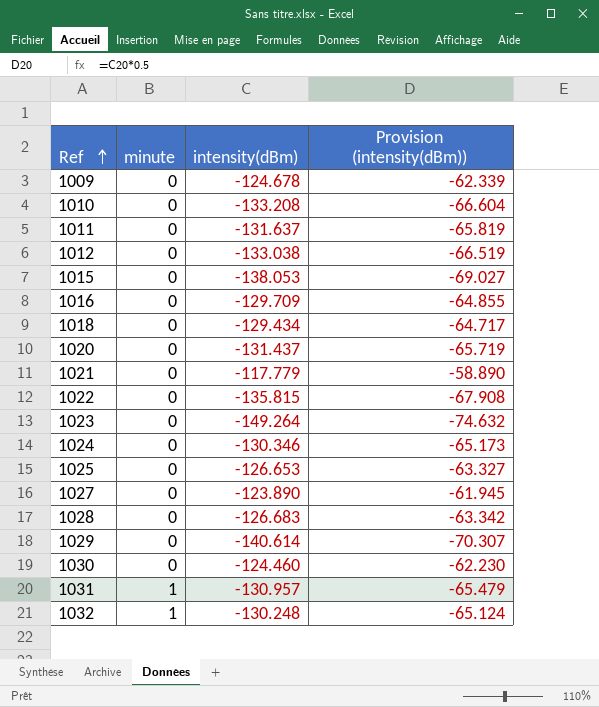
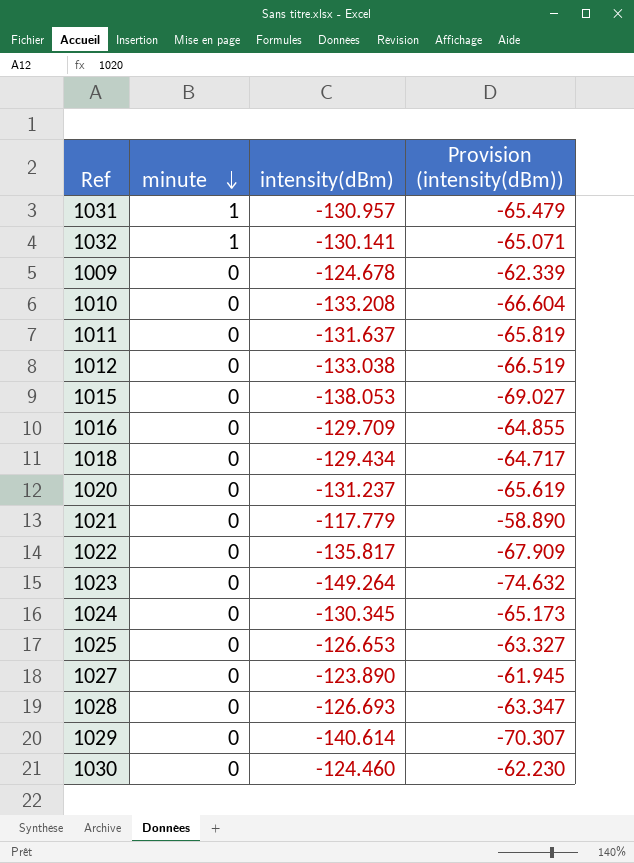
row order: Ref ascending -> minute descending
1032 | intensity(dBm): -130.248 -> -130.141
1032 | Provision (intensity(dBm)): -65.124 -> -65.071
1020 | intensity(dBm): -131.437 -> -131.237
1020 | Provision (intensity(dBm)): -65.719 -> -65.619
1022 | intensity(dBm): -135.815 -> -135.817
1022 | Provision (intensity(dBm)): -67.908 -> -67.909
1024 | intensity(dBm): -130.346 -> -130.345
1028 | intensity(dBm): -126.683 -> -126.693
1028 | Provision (intensity(dBm)): -63.342 -> -63.347

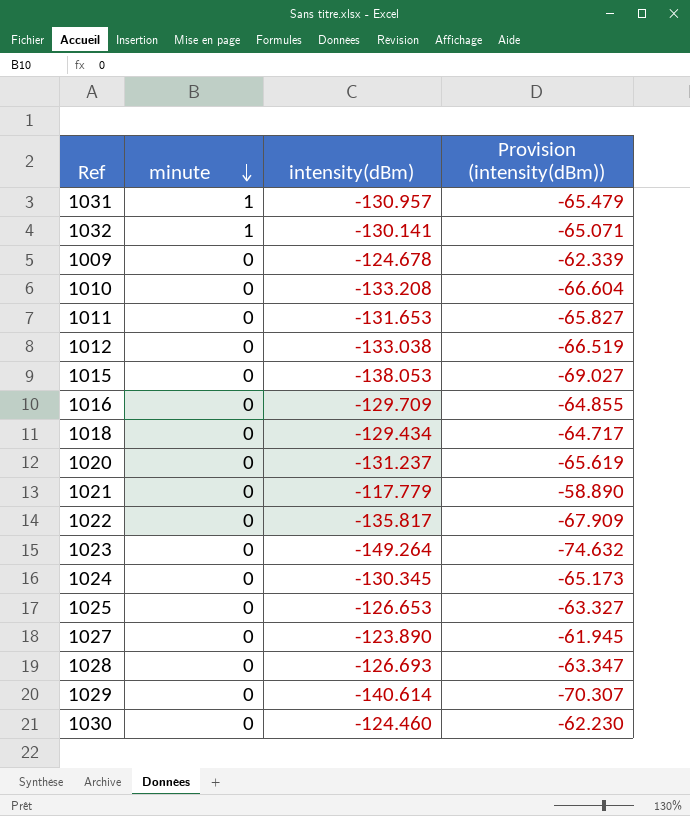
1011 | intensity(dBm): -131.637 -> -131.653
1011 | Provision (intensity(dBm)): -65.819 -> -65.827

